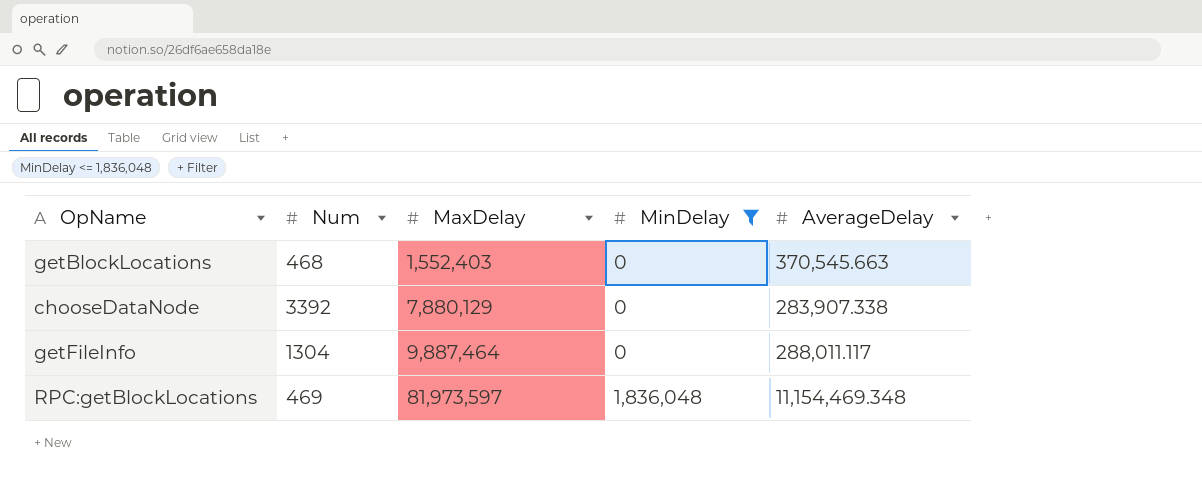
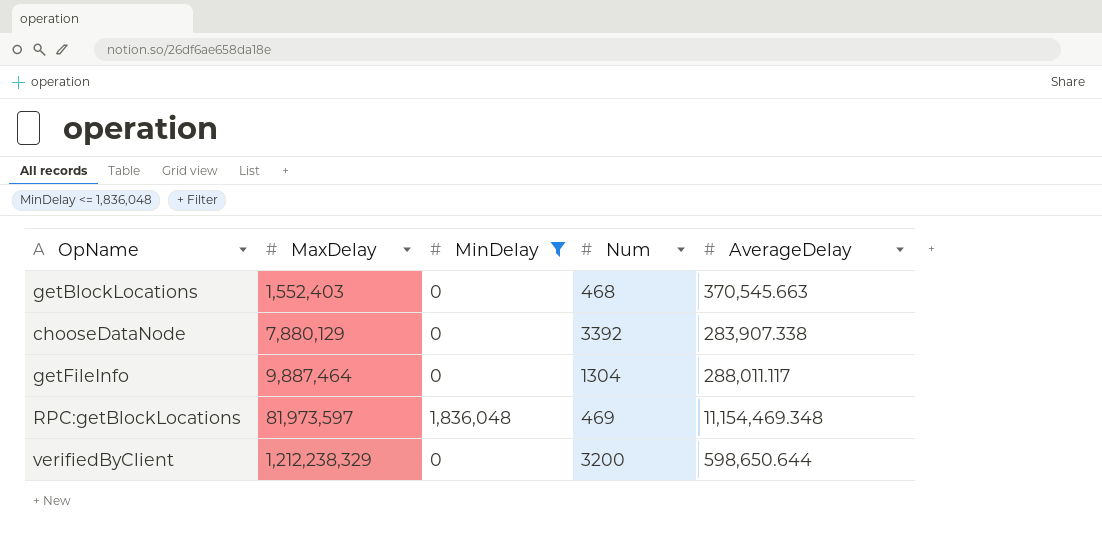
column Num | position: 2 -> 4
row verifiedByClient: none -> 1,212,238,329 | 0 | 3200 | 598,650.644

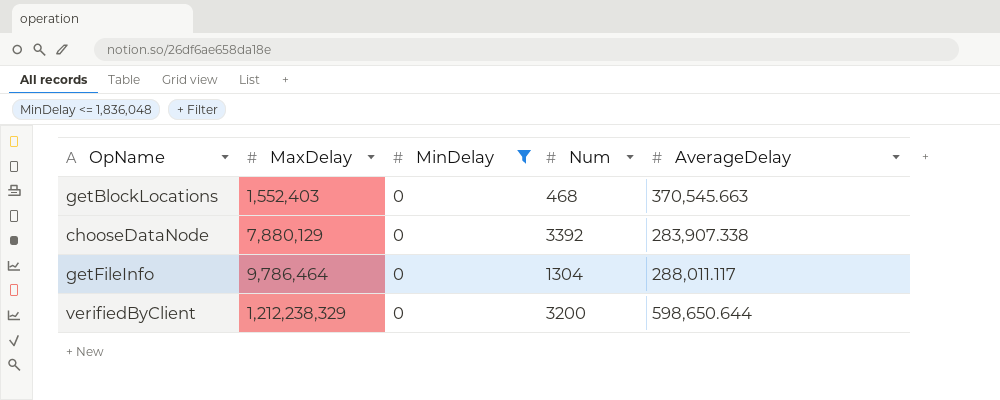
row RPC:getBlockLocations: 81,973,597 | 1,836,048 | 469 | 11,154,469.348 -> none
getFileInfo | MaxDelay: 9,887,464 -> 9,786,464

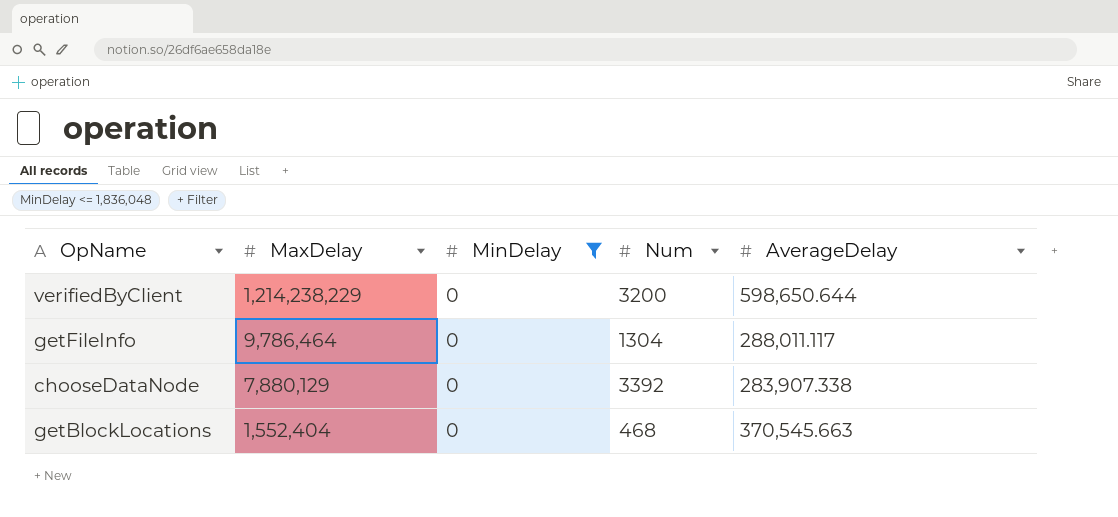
row order: MaxDelay ascending -> MaxDelay descending
verifiedByClient | MaxDelay: 1,212,238,329 -> 1,214,238,229
getBlockLocations | MaxDelay: 1,552,403 -> 1,552,404

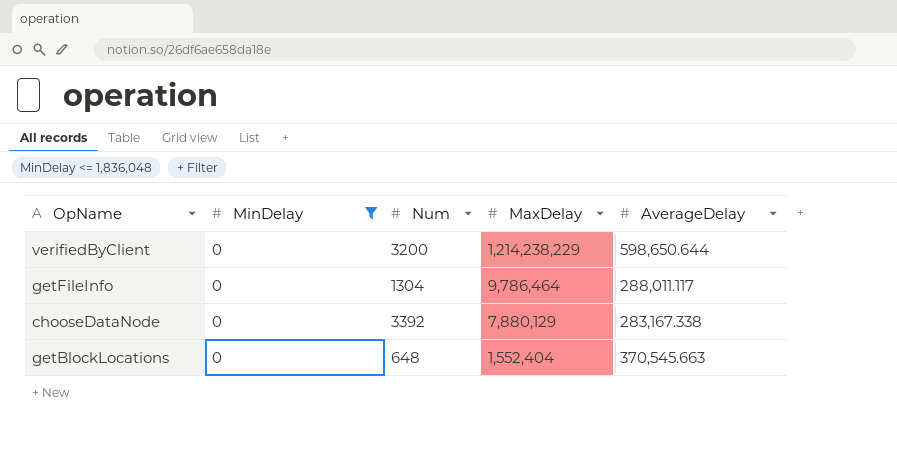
column MaxDelay | position: 2 -> 4
chooseDataNode | AverageDelay: 283,907.338 -> 283,167.338
getBlockLocations | Num: 468 -> 648

